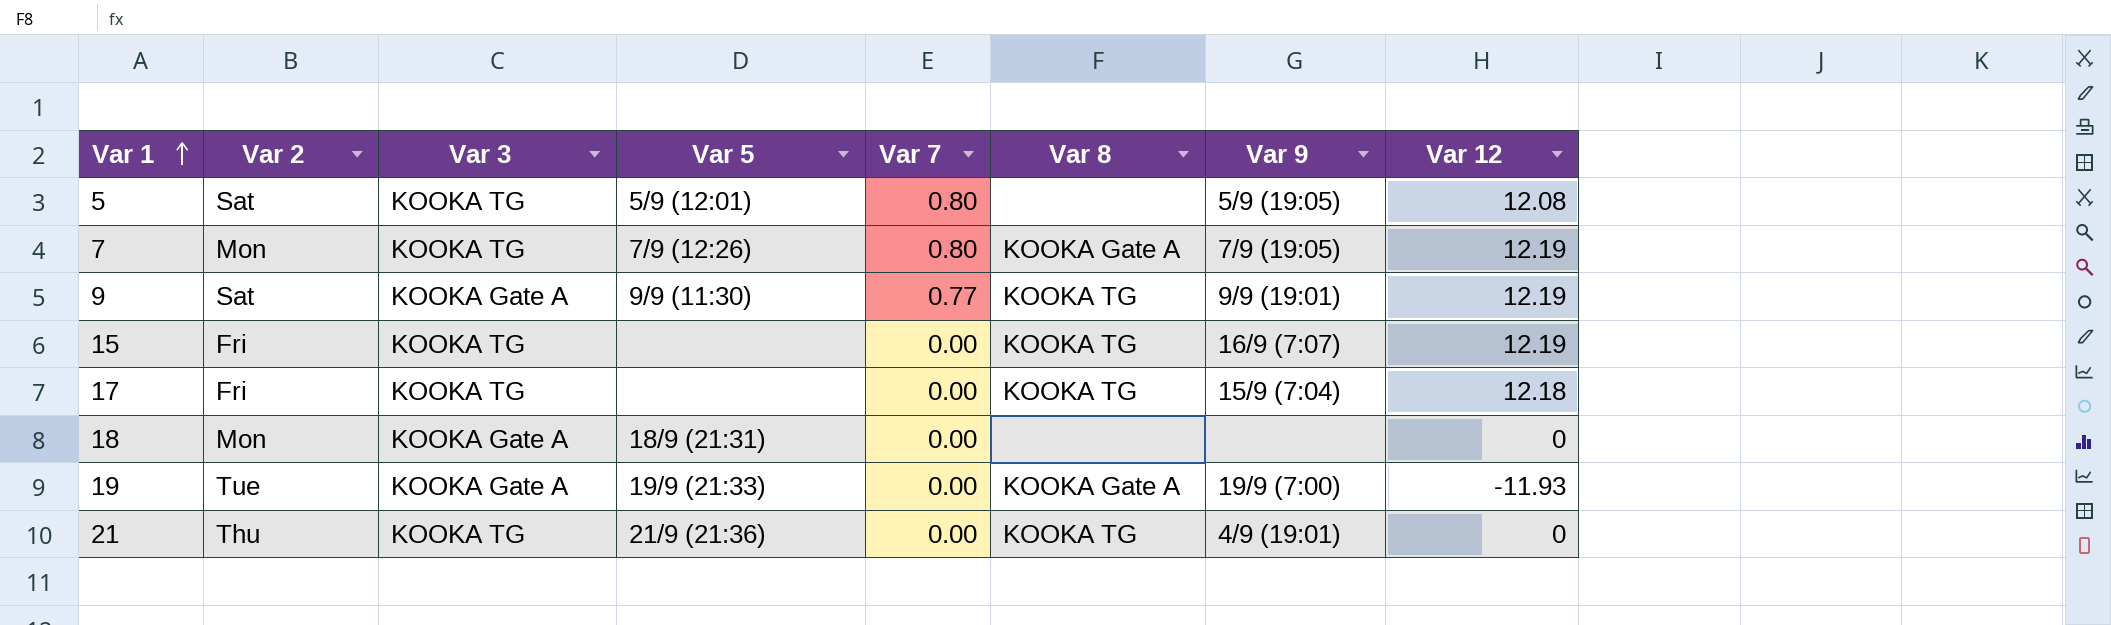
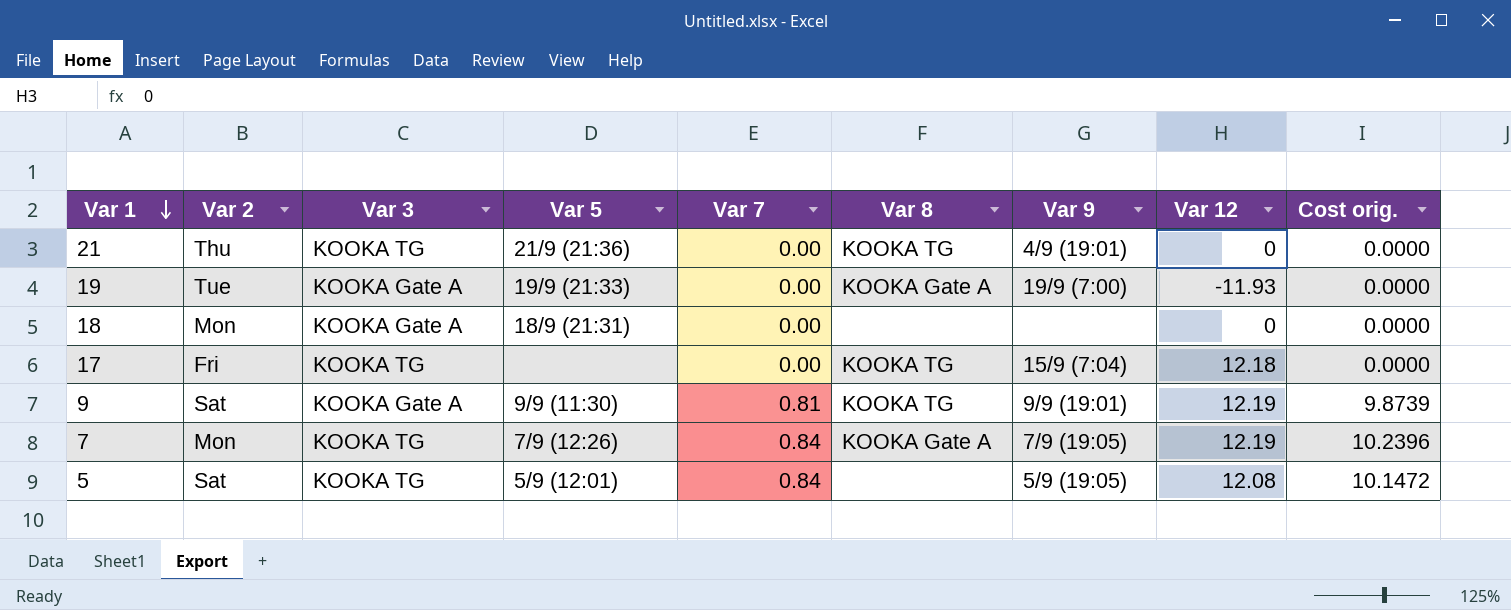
row order: Var 1 ascending -> Var 1 descending
column Cost orig. | formula: none -> [Var 7] * [Var 12]
row 15: Fri | KOOKA TG | none | 0.00 | KOOKA TG | 16/9 (7:07) | 12.19 -> none
9 | Var 7: 0.77 -> 0.81
7 | Var 7: 0.80 -> 0.84
5 | Var 7: 0.80 -> 0.84

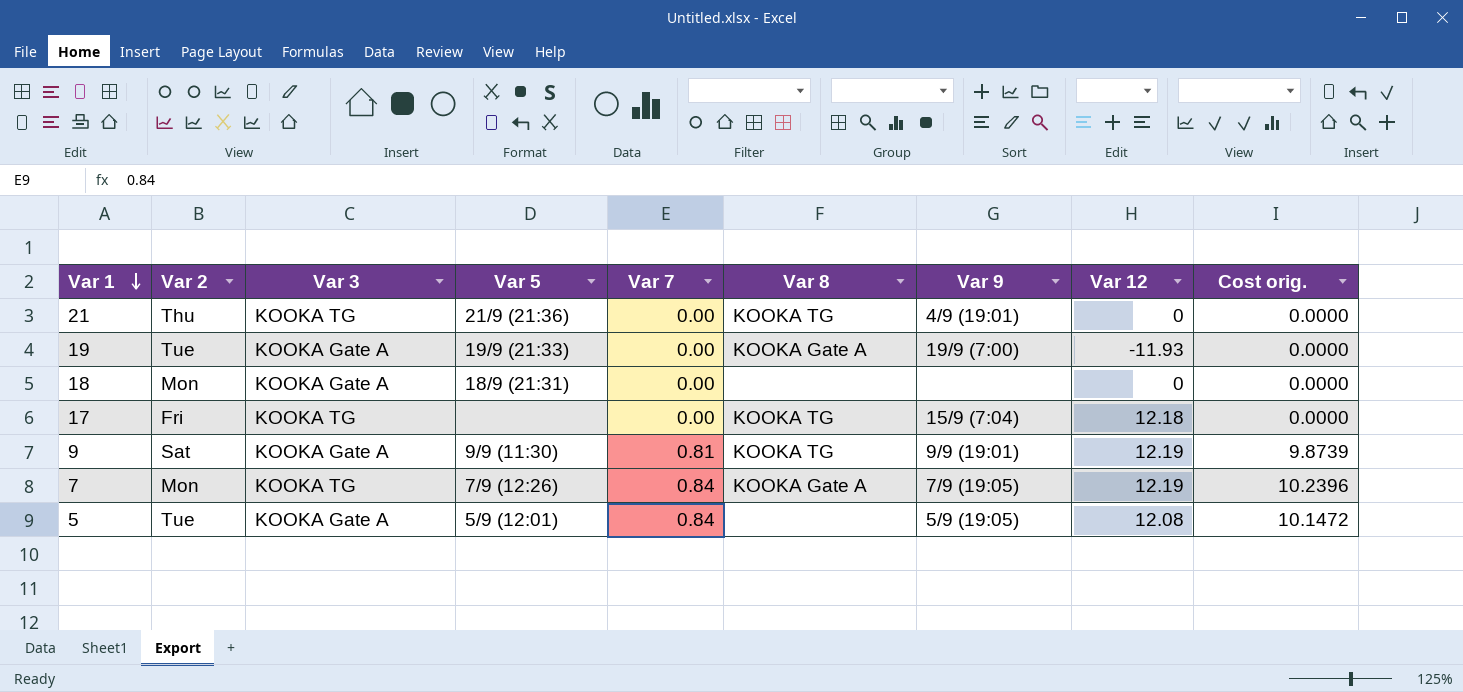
5 | Var 2: Sat -> Tue
5 | Var 3: KOOKA TG -> KOOKA Gate A

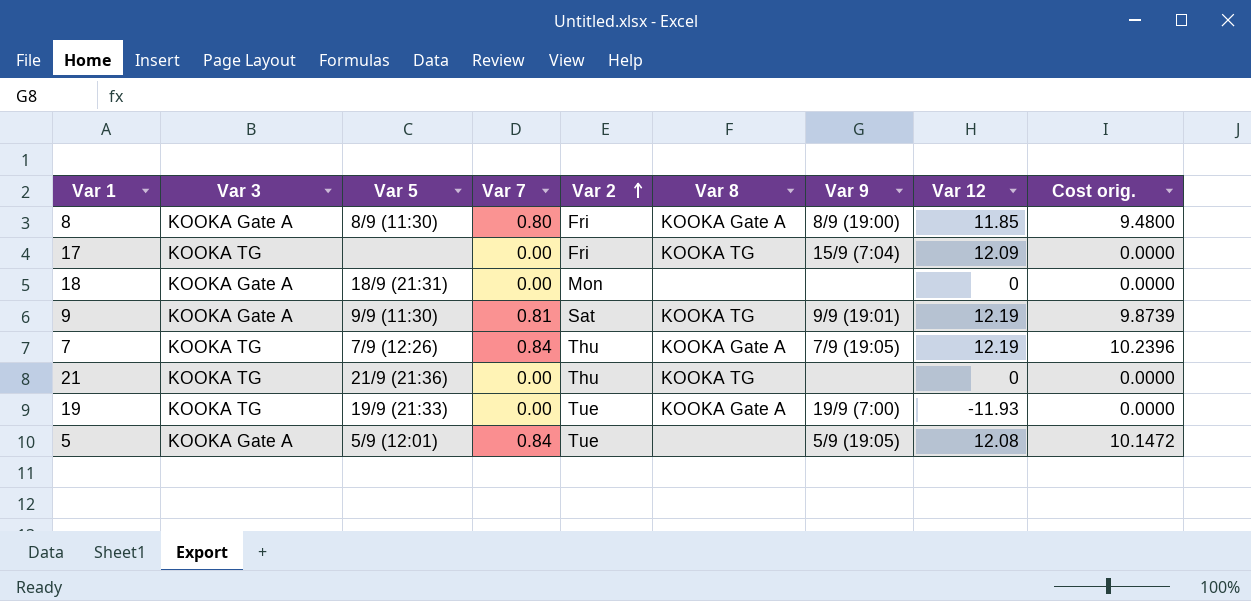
row order: Var 1 descending -> Var 2 ascending
column Var 2 | position: 2 -> 5
row 8: none -> KOOKA Gate A | 8/9 (11:30) | 0.80 | Fri | KOOKA Gate A | 8/9 (19:00) | 11.85 | 9.4800
17 | Var 12: 12.18 -> 12.09
7 | Var 2: Mon -> Thu
21 | Var 9: 4/9 (19:01) -> none
19 | Var 3: KOOKA Gate A -> KOOKA TG

